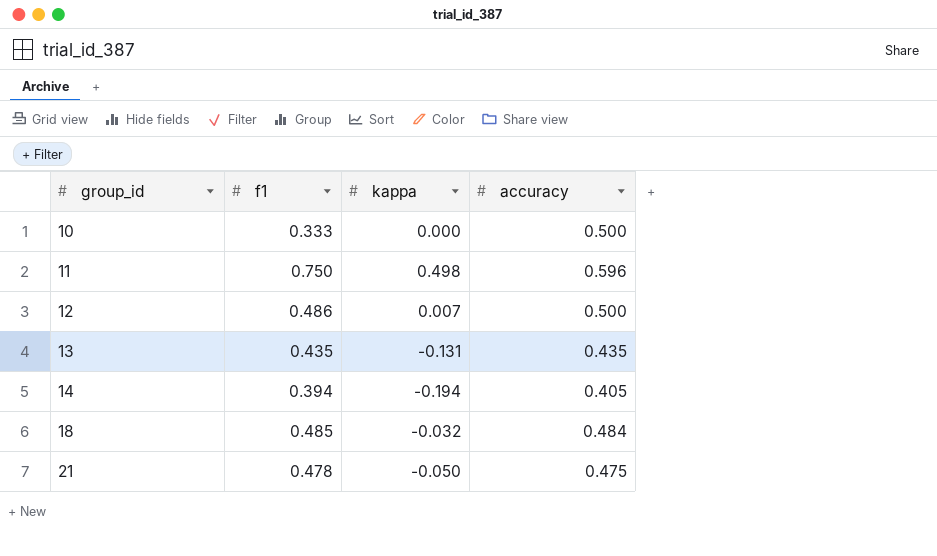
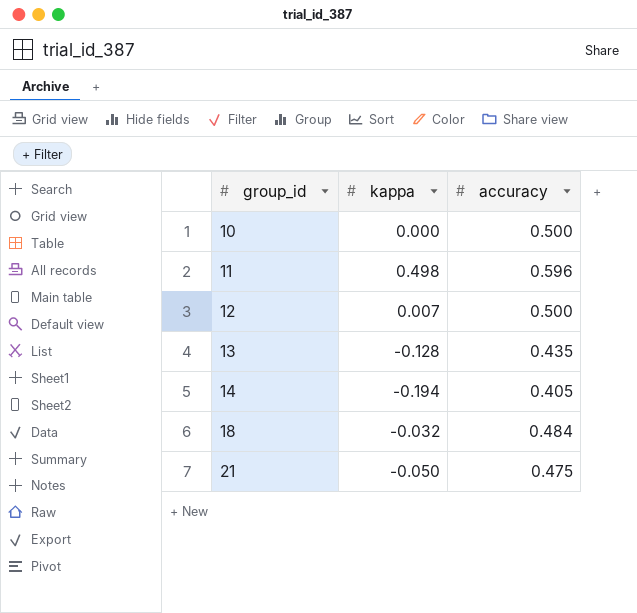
column f1 | position: 2 -> none
13 | kappa: -0.131 -> -0.128

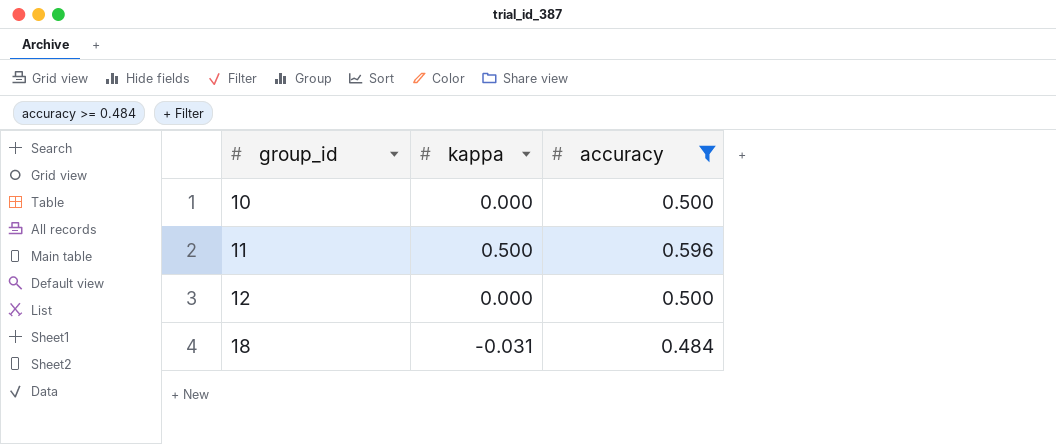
filter: none -> accuracy >= 0.484
11 | kappa: 0.498 -> 0.500
12 | kappa: 0.007 -> 0.000
18 | kappa: -0.032 -> -0.031

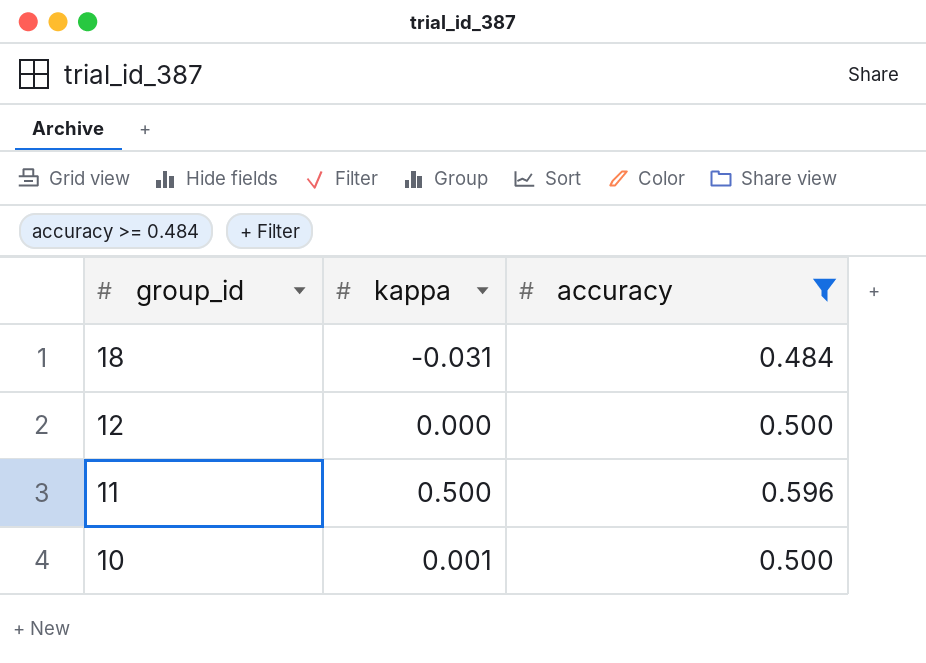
row order: group_id ascending -> group_id descending
10 | kappa: 0.000 -> 0.001

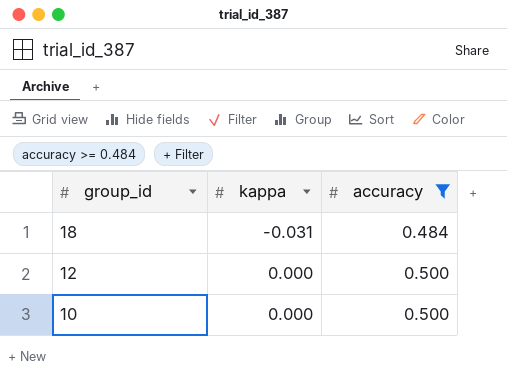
row 11: 0.500 | 0.596 -> none
10 | kappa: 0.001 -> 0.000

